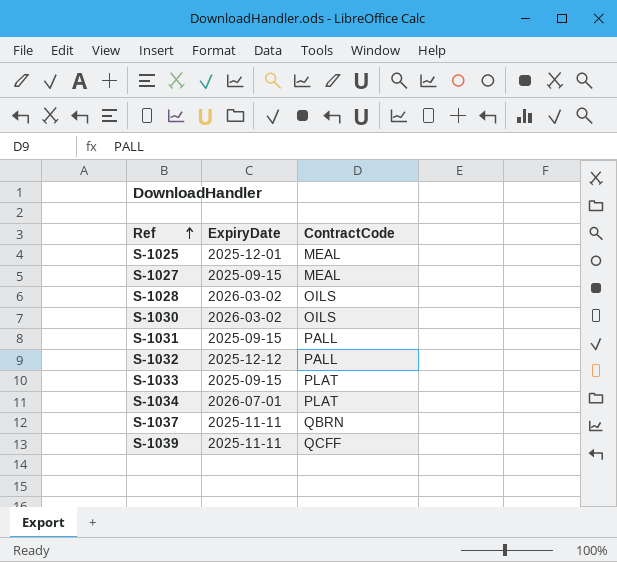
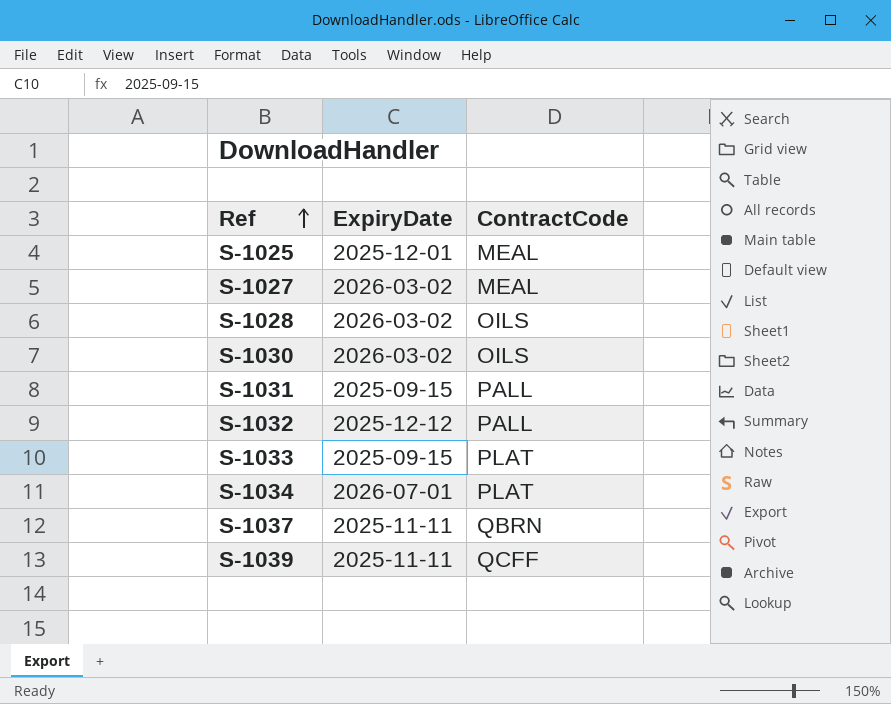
S-1027 | ExpiryDate: 2025-09-15 -> 2026-03-02

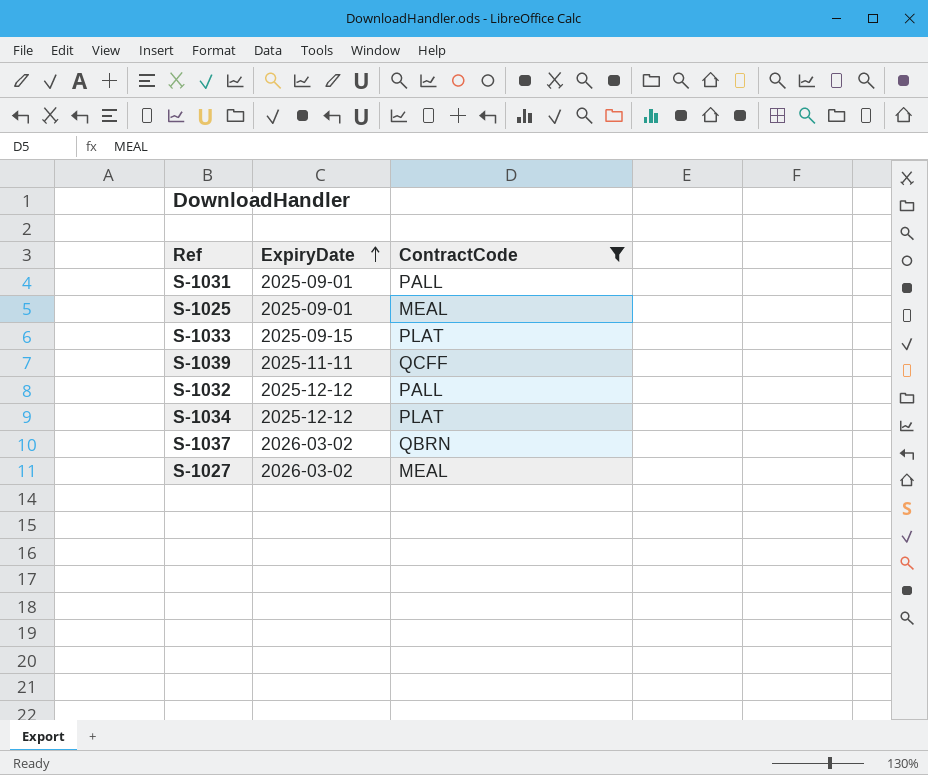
filter: none -> ContractCode != OILS
row order: Ref ascending -> ExpiryDate ascending
S-1031 | ExpiryDate: 2025-09-15 -> 2025-09-01
S-1025 | ExpiryDate: 2025-12-01 -> 2025-09-01
S-1034 | ExpiryDate: 2026-07-01 -> 2025-12-12
S-1037 | ExpiryDate: 2025-11-11 -> 2026-03-02

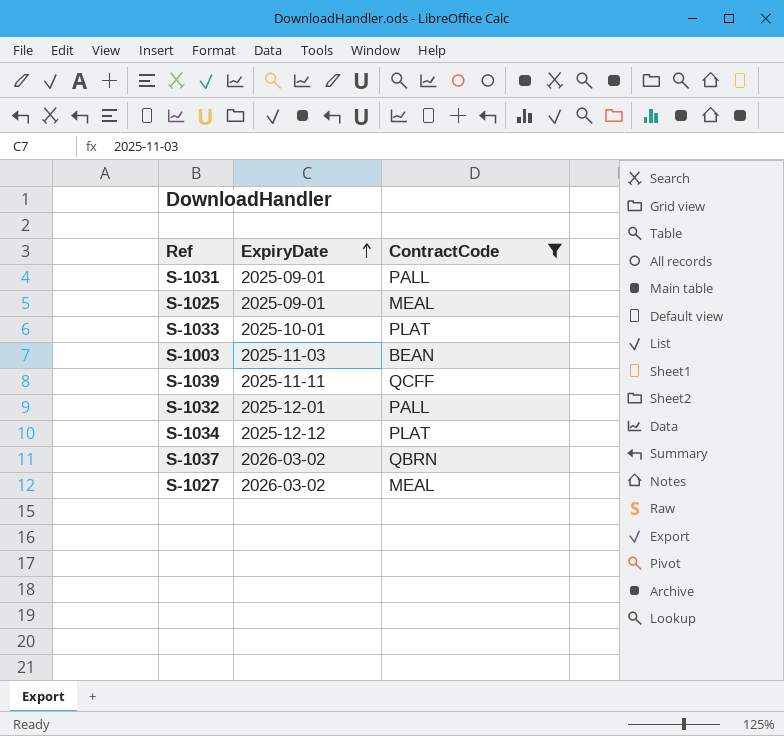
S-1033 | ExpiryDate: 2025-09-15 -> 2025-10-01
row S-1003: none -> 2025-11-03 | BEAN
S-1032 | ExpiryDate: 2025-12-12 -> 2025-12-01

